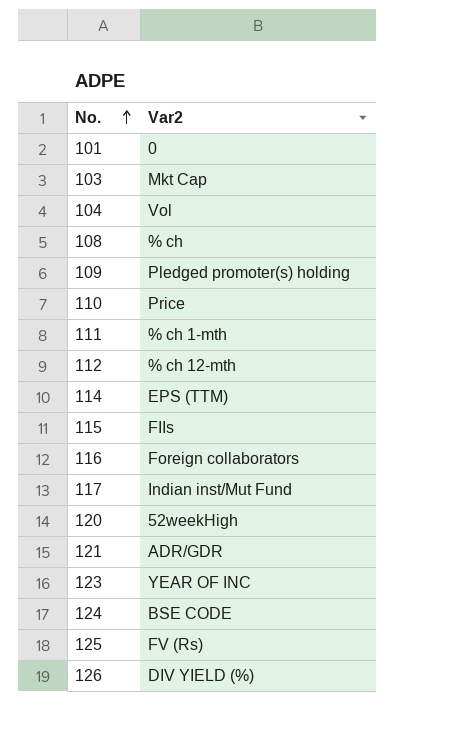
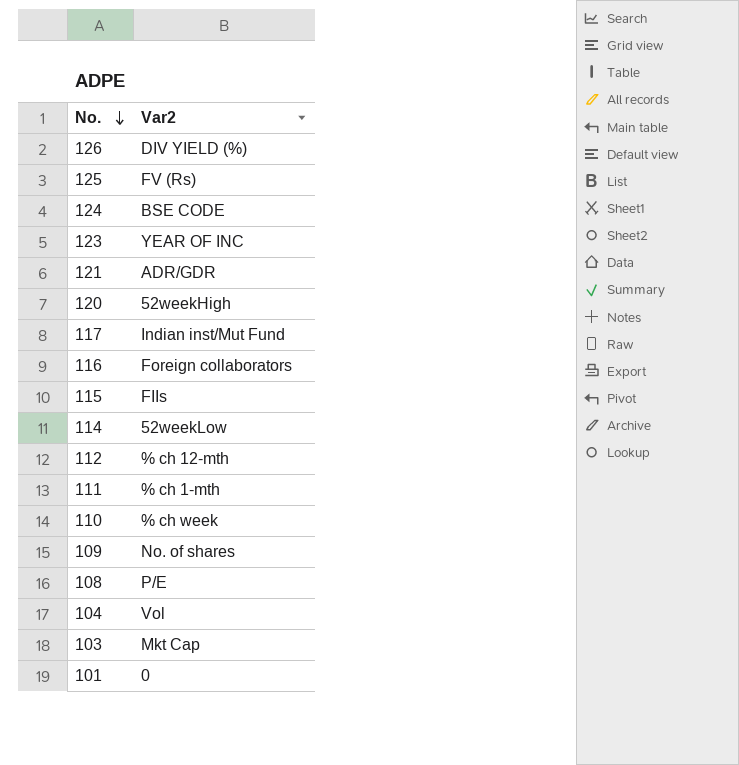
row order: No. ascending -> No. descending
114 | Var2: EPS (TTM) -> 52weekLow
110 | Var2: Price -> % ch week
109 | Var2: Pledged promoter(s) holding -> No. of shares
108 | Var2: % ch -> P/E

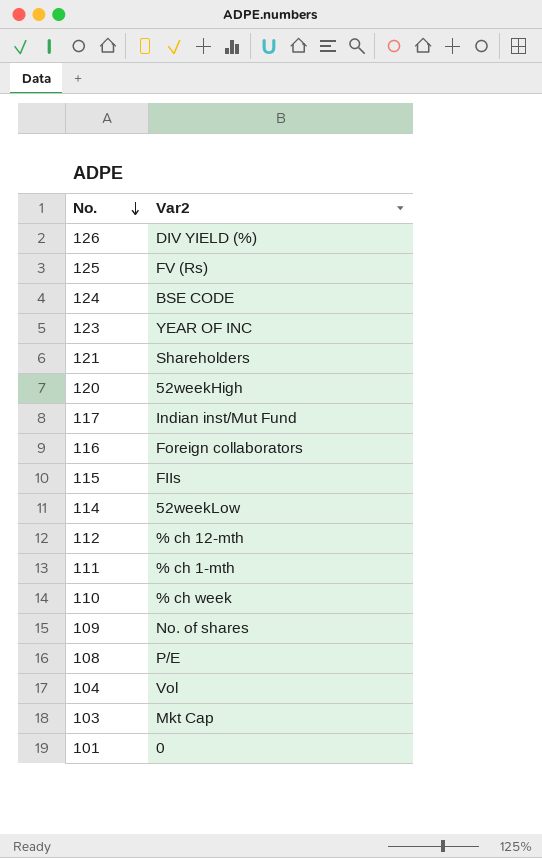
121 | Var2: ADR/GDR -> Shareholders

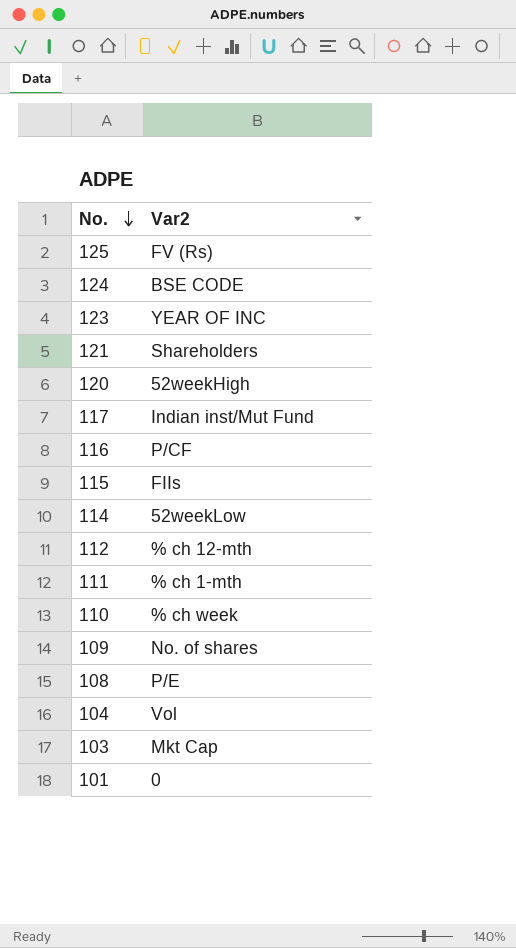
row 126: DIV YIELD (%) -> none
116 | Var2: Foreign collaborators -> P/CF

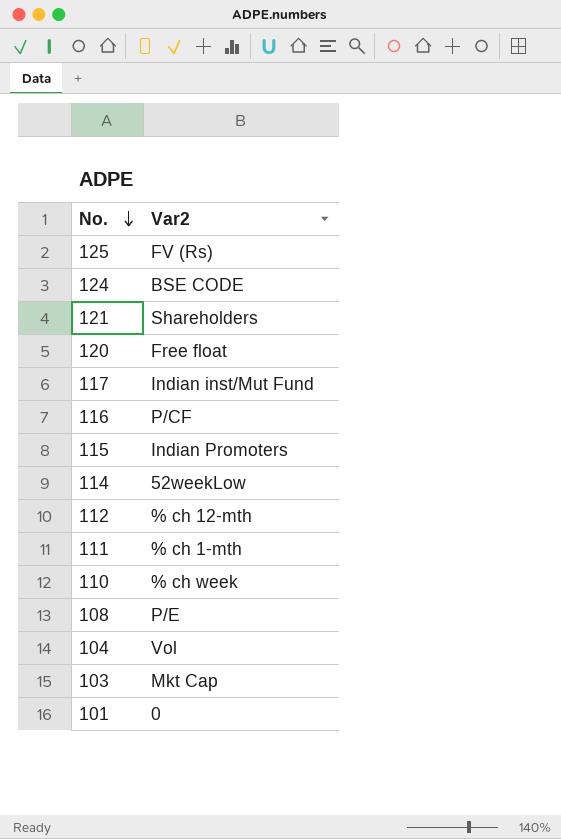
row 123: YEAR OF INC -> none
row 109: No. of shares -> none
120 | Var2: 52weekHigh -> Free float
115 | Var2: FIIs -> Indian Promoters

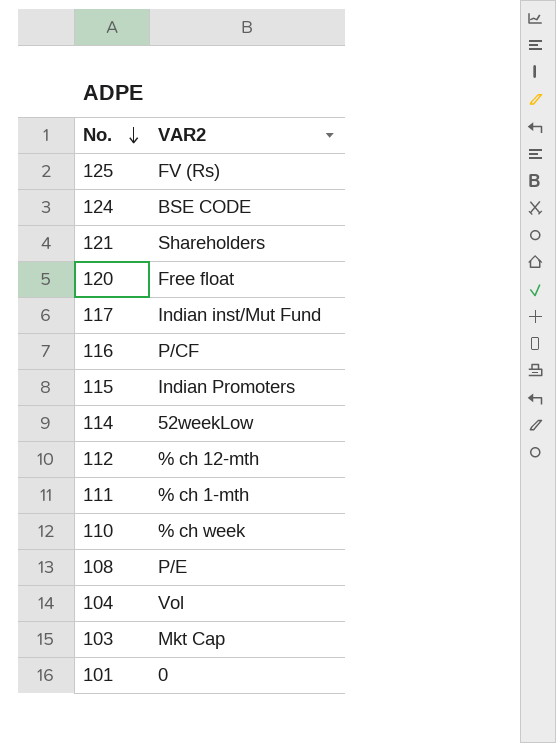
column name: Var2 -> VAR2

